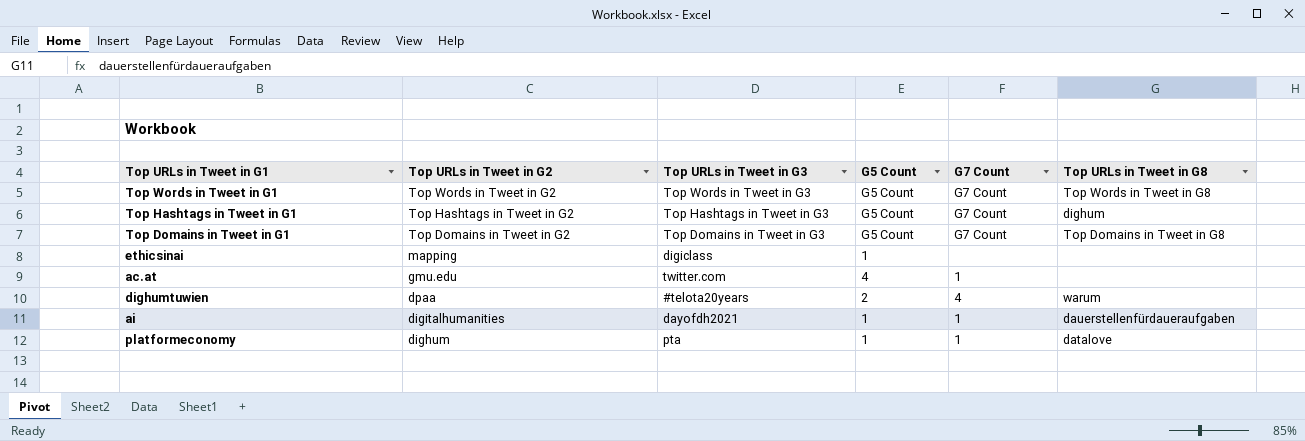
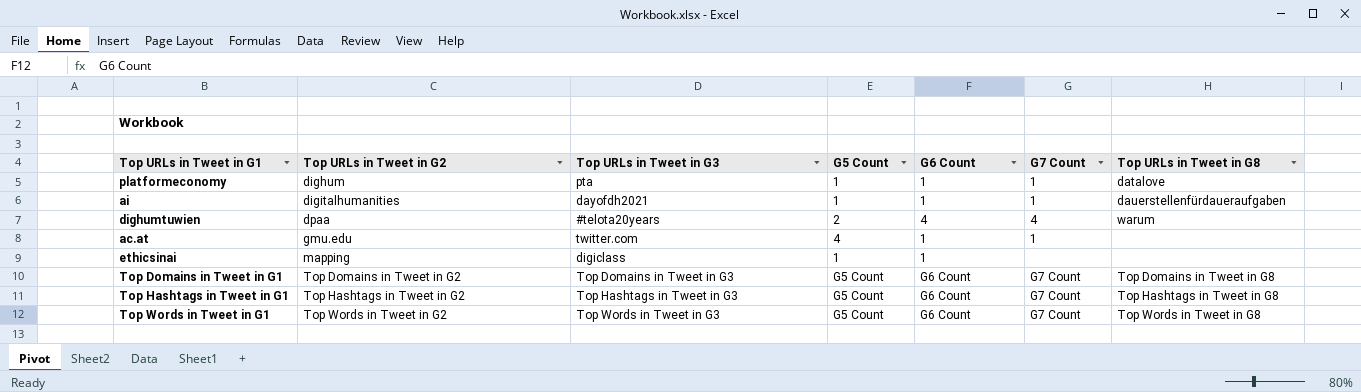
row order: Top URLs in Tweet in G2 descending -> Top URLs in Tweet in G2 ascending
column G6 Count | position: none -> 5
Top Hashtags in Tweet in G1 | Top URLs in Tweet in G8: dighum -> Top Hashtags in Tweet in G8

